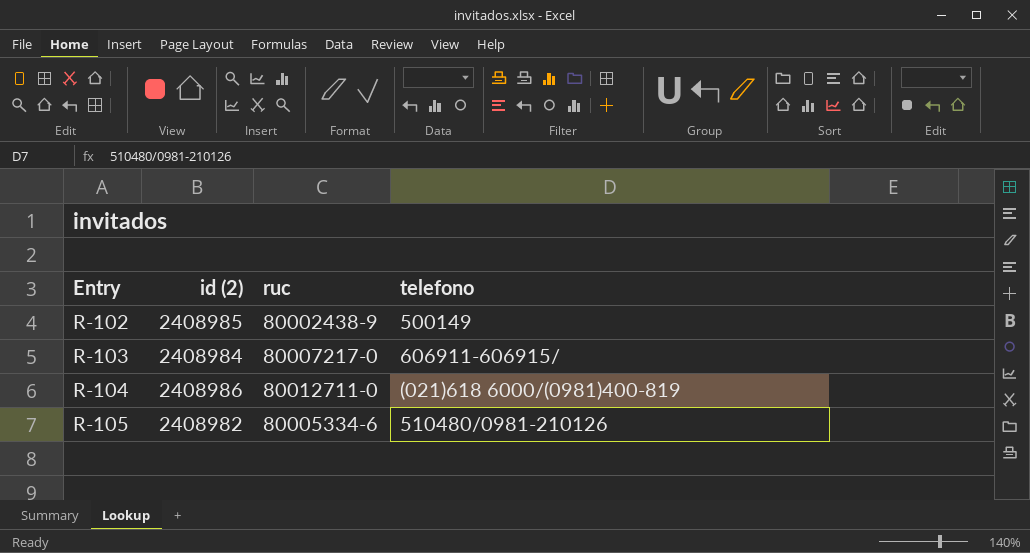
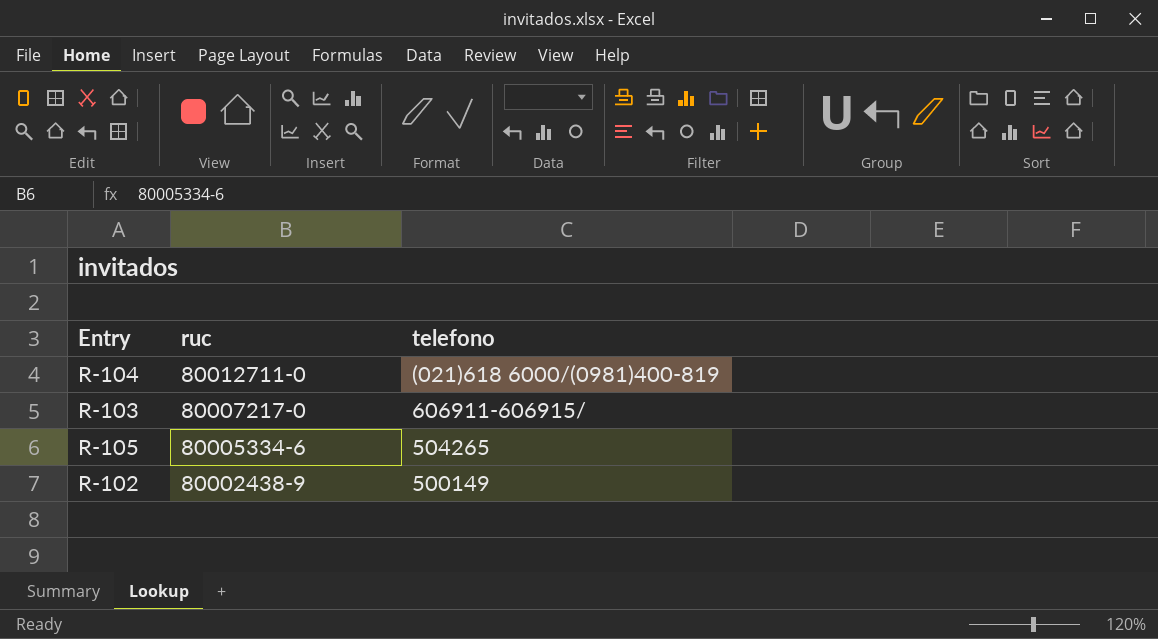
row order: Entry ascending -> ruc descending
column id (2) | position: 2 -> none
R-105 | telefono: 510480/0981-210126 -> 504265

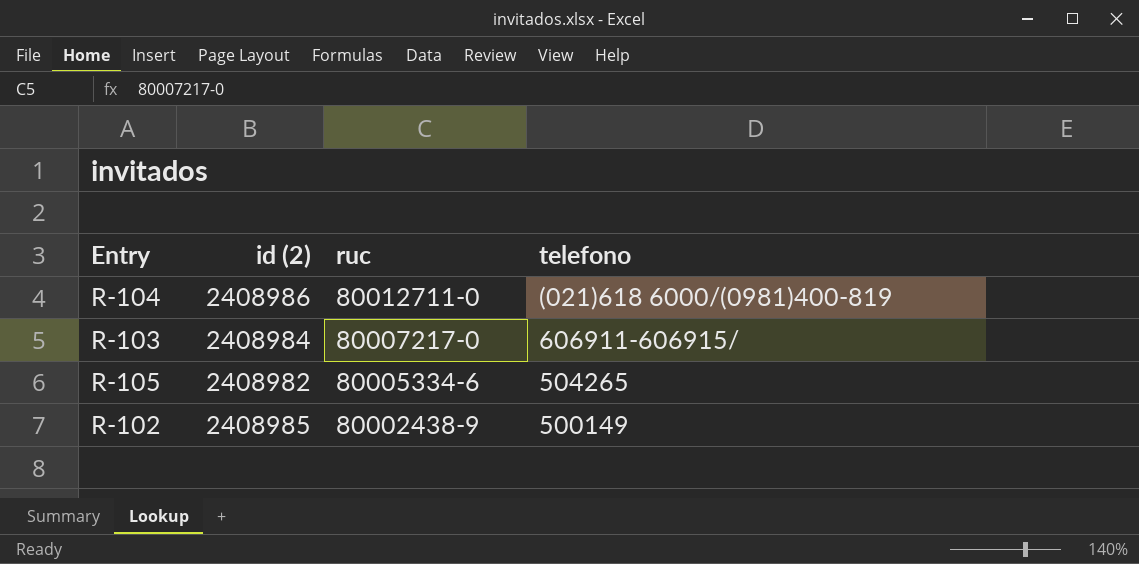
column id (2) | position: none -> 2

